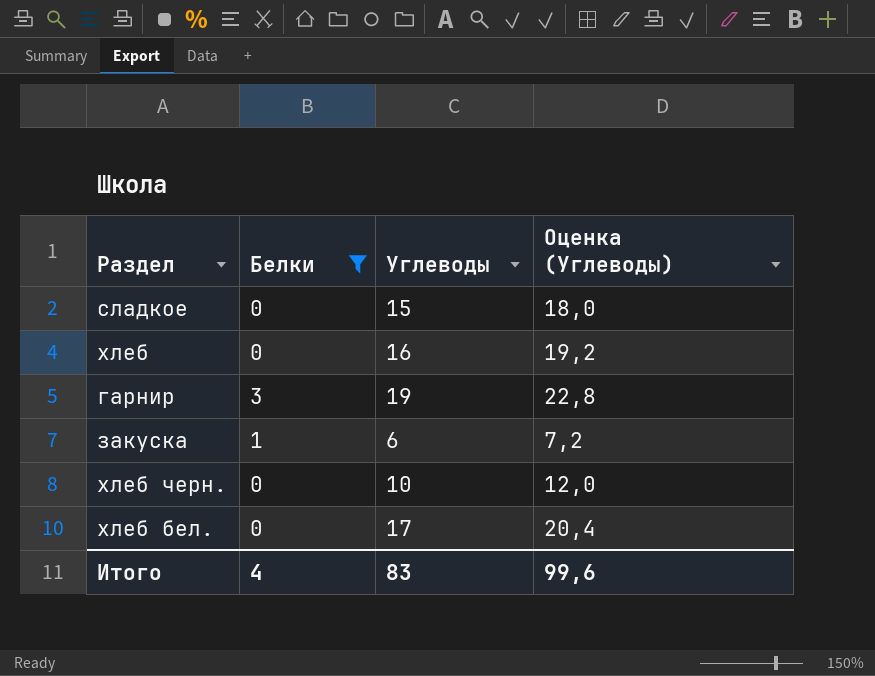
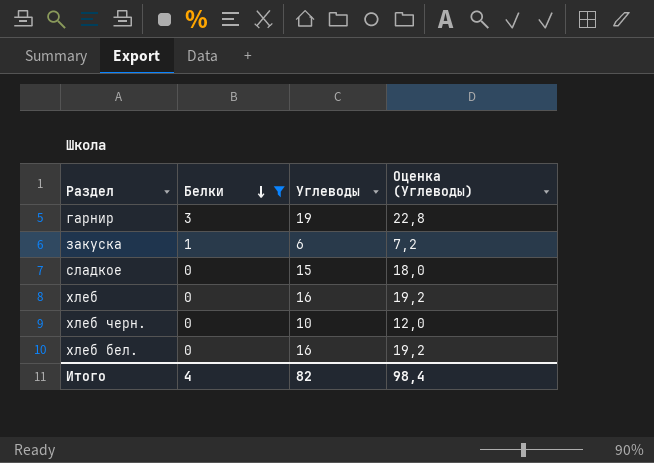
row order: none -> Белки descending
хлеб бел. | Углеводы: 17 -> 16
хлеб бел. | Оценка (Углеводы): 20,4 -> 19,2
Итого | Углеводы: 83 -> 82
Итого | Оценка (Углеводы): 99,6 -> 98,4

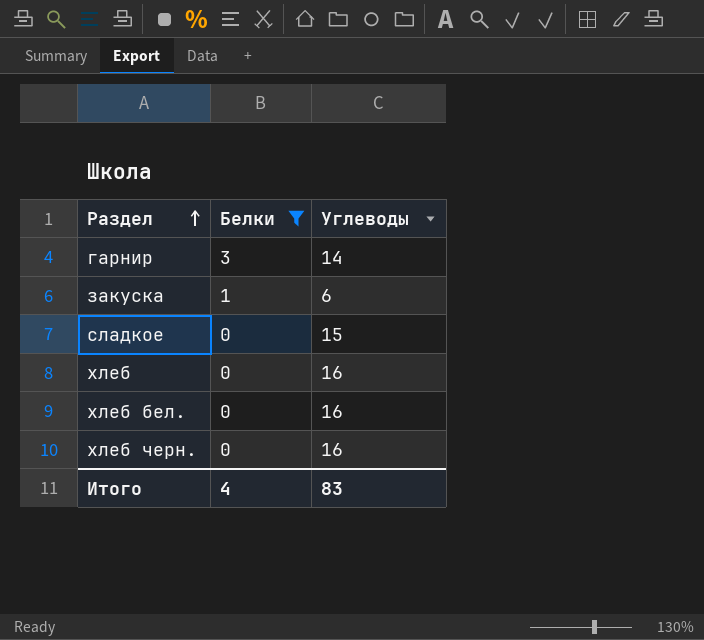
row order: Белки descending -> Раздел ascending
column Оценка (Углеводы) | formula: [Углеводы] * 1,2 -> none
гарнир | Углеводы: 19 -> 14
хлеб черн. | Углеводы: 10 -> 16
Итого | Углеводы: 82 -> 83

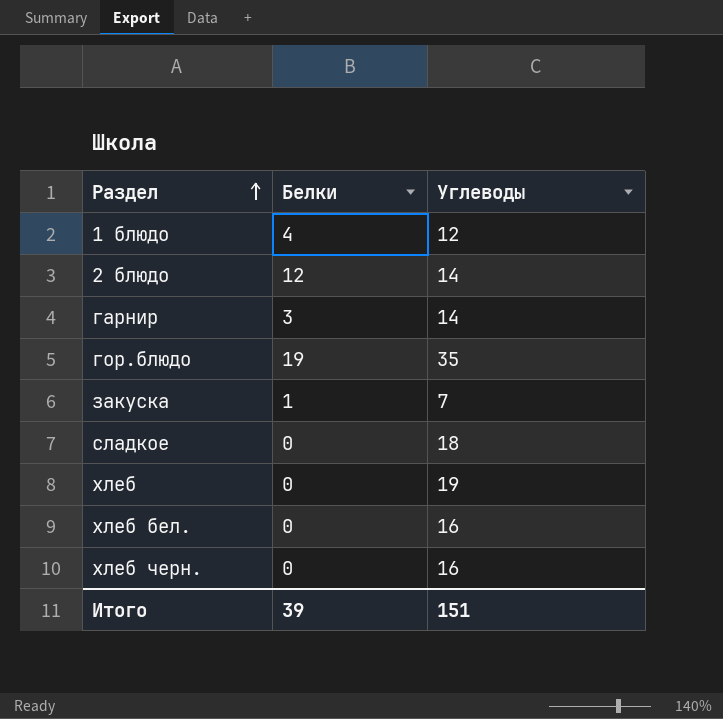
filter: Белки <= 3 -> none
закуска | Углеводы: 6 -> 7
сладкое | Углеводы: 15 -> 18
хлеб | Углеводы: 16 -> 19
Итого | Белки: 4 -> 39
Итого | Углеводы: 83 -> 151

